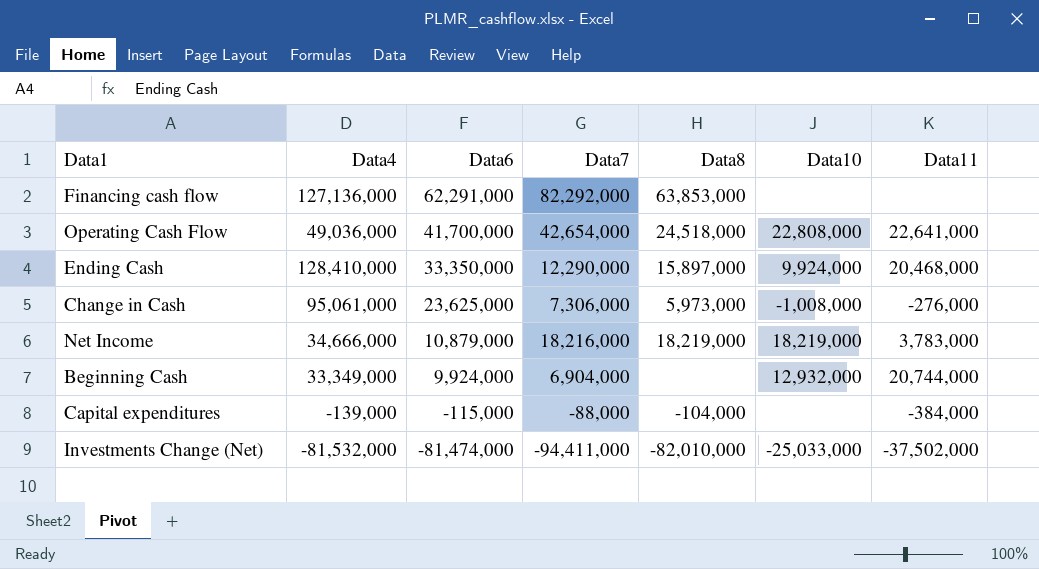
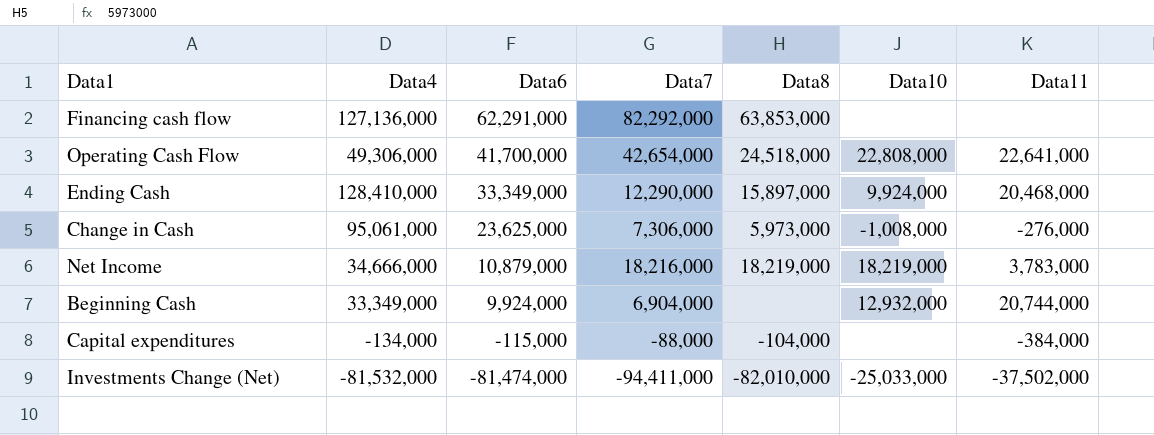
Operating Cash Flow | Data4: 49,036,000 -> 49,306,000
Ending Cash | Data6: 33,350,000 -> 33,349,000
Capital expenditures | Data4: -139,000 -> -134,000

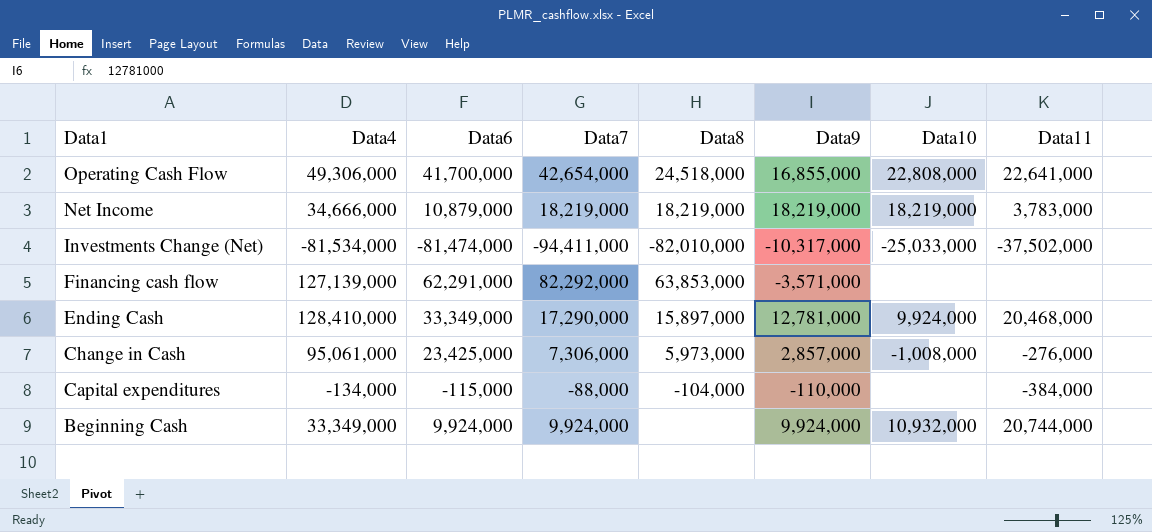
row order: Data6 descending -> Data1 descending
column Data9 | position: none -> 6
Net Income | Data7: 18,216,000 -> 18,219,000
Investments Change (Net) | Data4: -81,532,000 -> -81,534,000
Financing cash flow | Data4: 127,136,000 -> 127,139,000
Ending Cash | Data7: 12,290,000 -> 17,290,000
Change in Cash | Data6: 23,625,000 -> 23,425,000
Beginning Cash | Data7: 6,904,000 -> 9,924,000
Beginning Cash | Data10: 12,932,000 -> 10,932,000

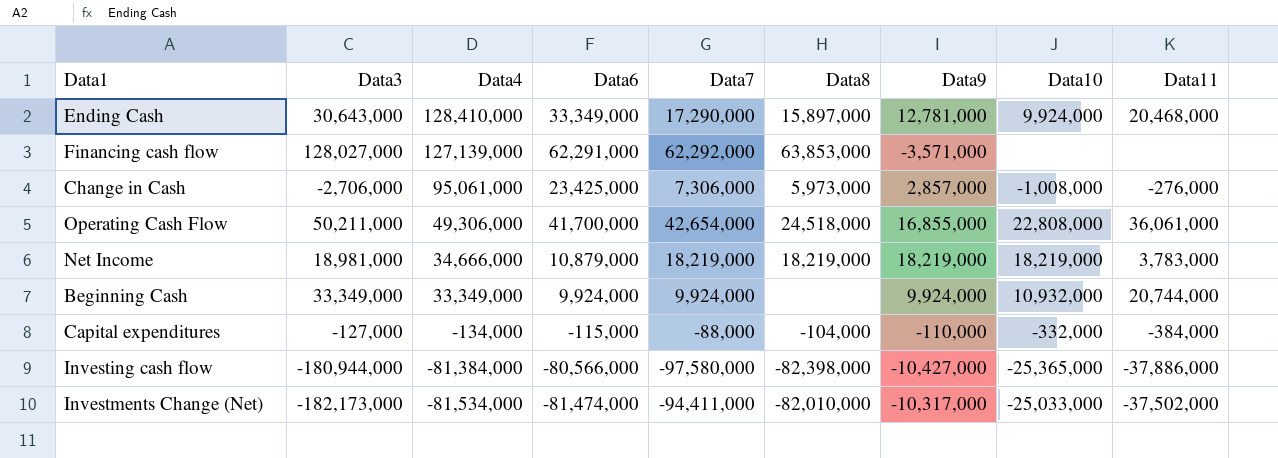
row order: Data1 descending -> Data4 descending
column Data3 | position: none -> 2
Financing cash flow | Data7: 82,292,000 -> 62,292,000
Operating Cash Flow | Data11: 22,641,000 -> 36,061,000
Capital expenditures | Data10: none -> -332,000
row Investing cash flow: none -> -180,944,000 | -81,384,000 | -80,566,000 | -97,580,000 | -82,398,000 | -10,427,000 | -25,365,000 | -37,886,000

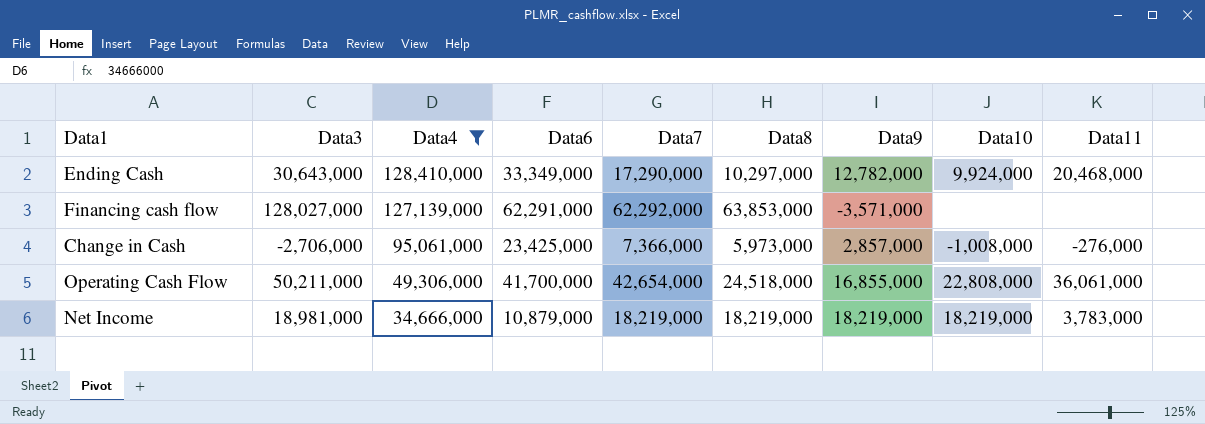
filter: none -> Data4 >= 34,666,000
Ending Cash | Data8: 15,897,000 -> 10,297,000
Ending Cash | Data9: 12,781,000 -> 12,782,000
Change in Cash | Data7: 7,306,000 -> 7,366,000

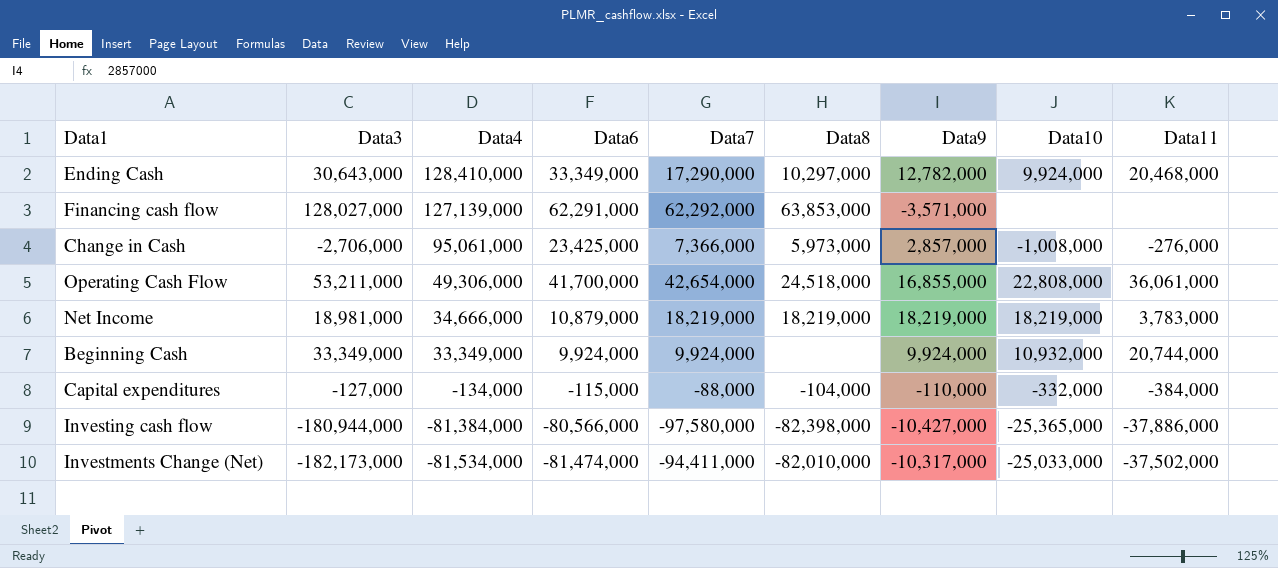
filter: Data4 >= 34,666,000 -> none
Operating Cash Flow | Data3: 50,211,000 -> 53,211,000

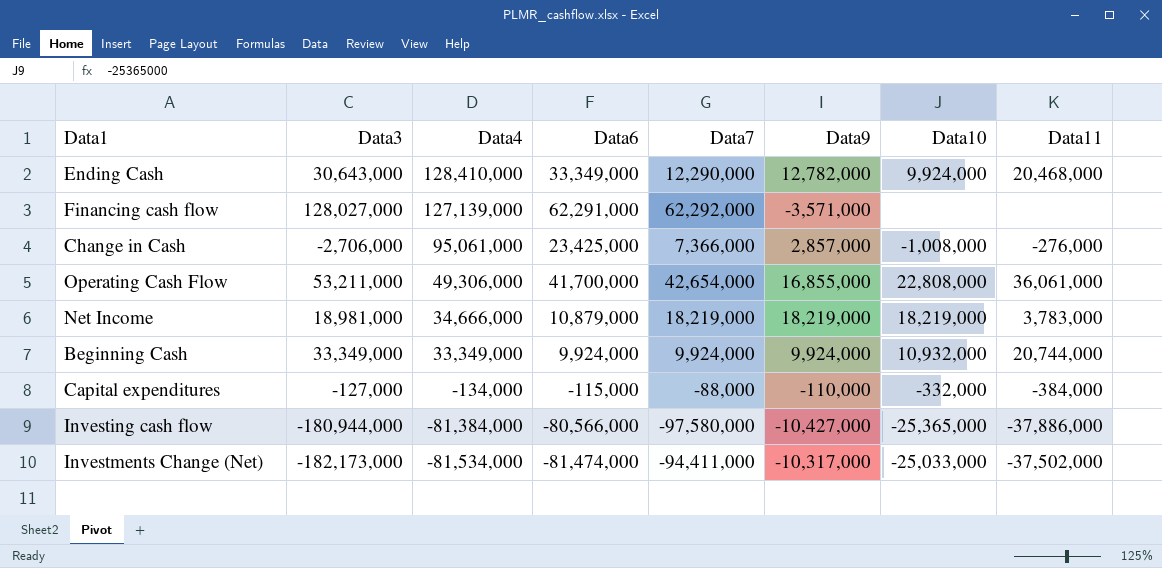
column Data8 | position: 6 -> none
Ending Cash | Data7: 17,290,000 -> 12,290,000

